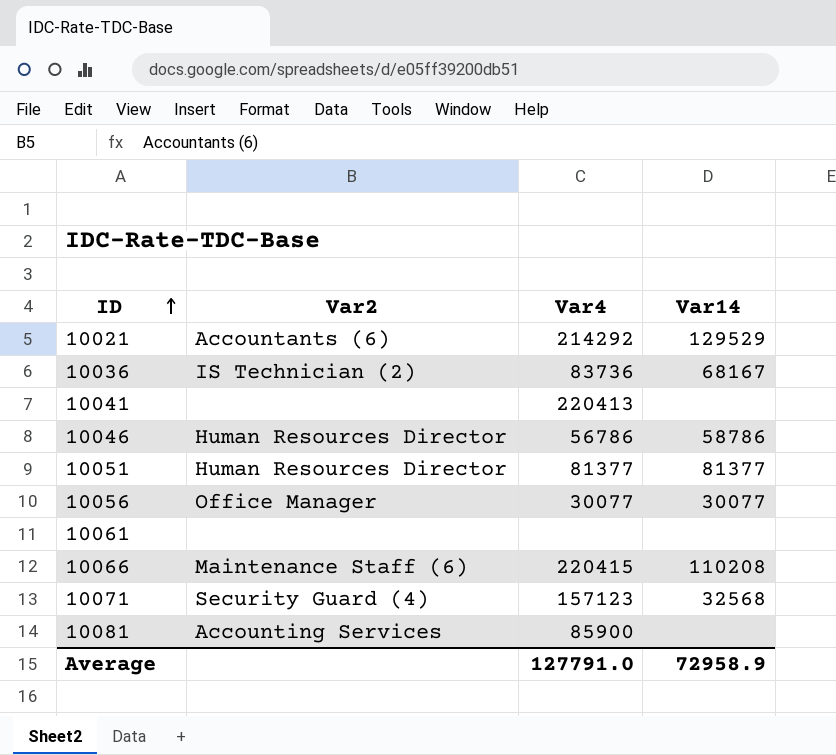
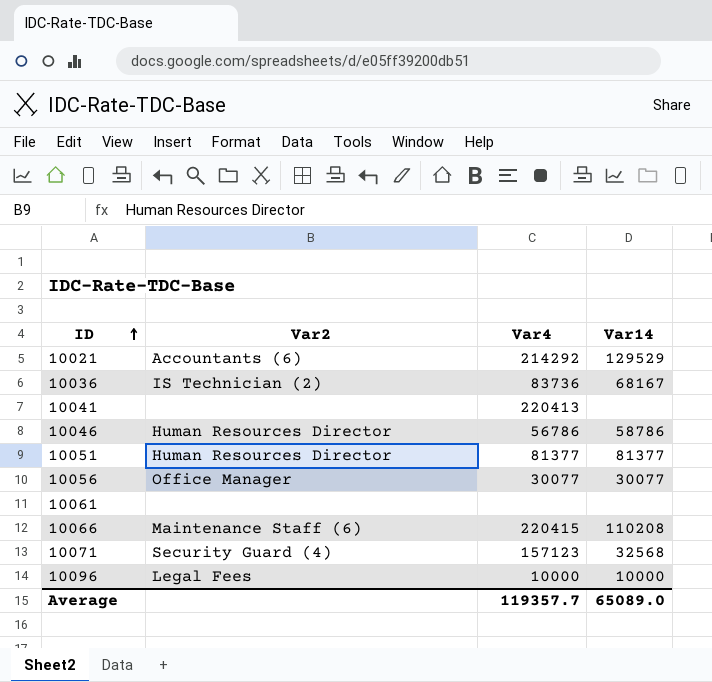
row 10081: Accounting Services | 85900 | none -> none
row 10096: none -> Legal Fees | 10000 | 10000
Average | Var4: 127791.0 -> 119357.7
Average | Var14: 72958.9 -> 65089.0

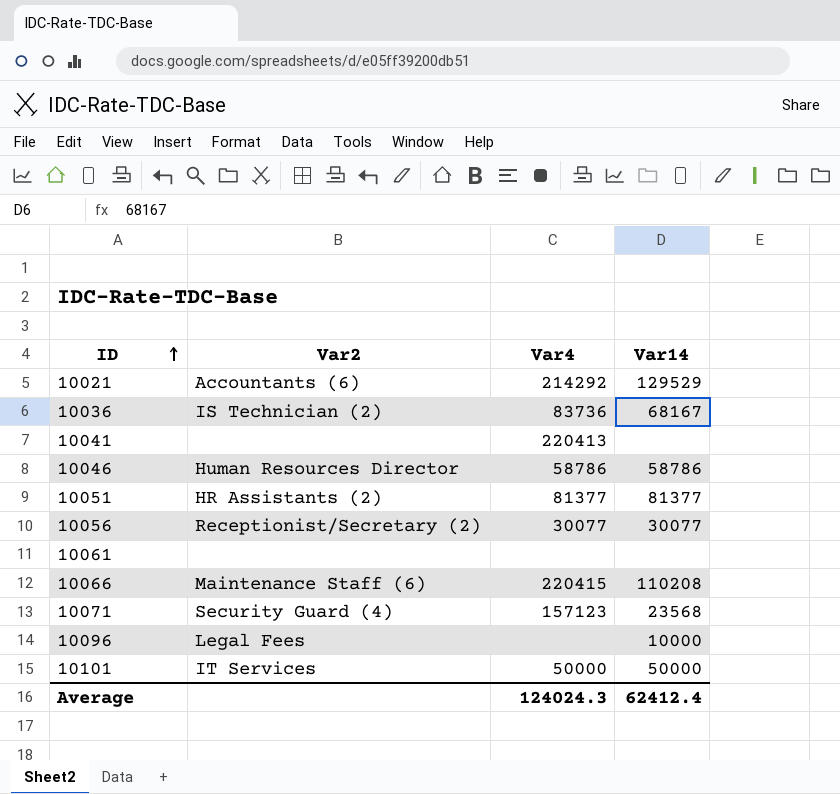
10046 | Var4: 56786 -> 58786
10051 | Var2: Human Resources Director -> HR Assistants (2)
10056 | Var2: Office Manager -> Receptionist/Secretary (2)
10071 | Var14: 32568 -> 23568
10096 | Var4: 10000 -> none
row 10101: none -> IT Services | 50000 | 50000
Average | Var4: 119357.7 -> 124024.3
Average | Var14: 65089.0 -> 62412.4

